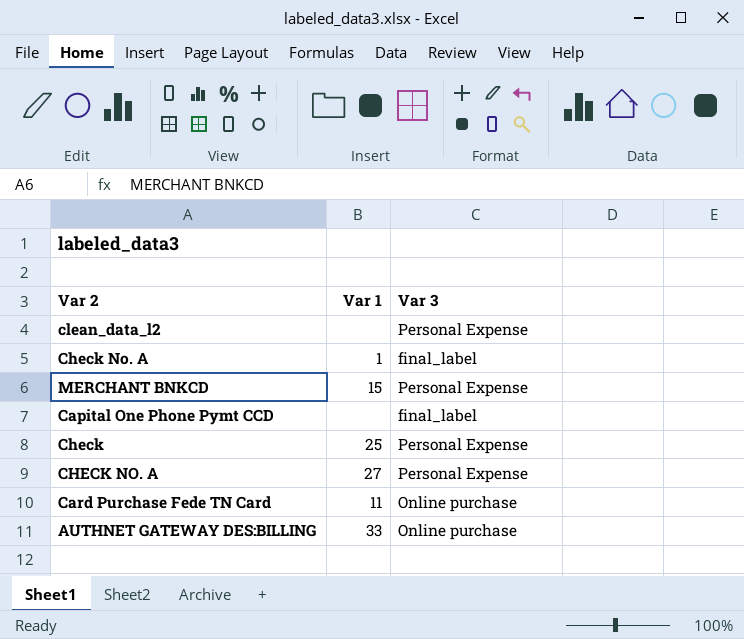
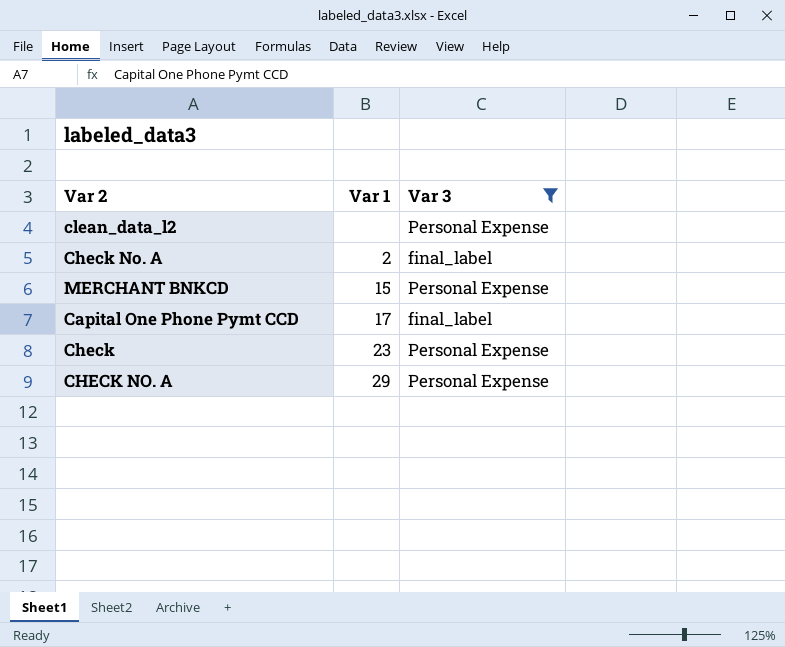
filter: none -> Var 3 != Online purchase
Check No. A | Var 1: 1 -> 2
Capital One Phone Pymt CCD | Var 1: none -> 17
Check | Var 1: 25 -> 23
CHECK NO. A | Var 1: 27 -> 29

